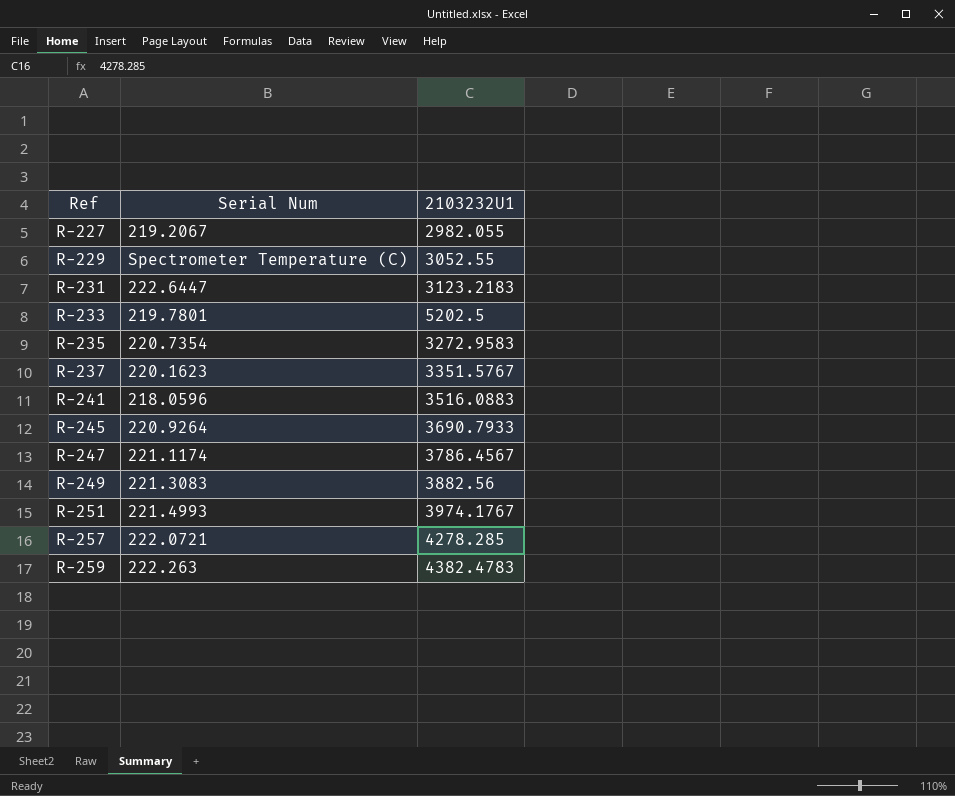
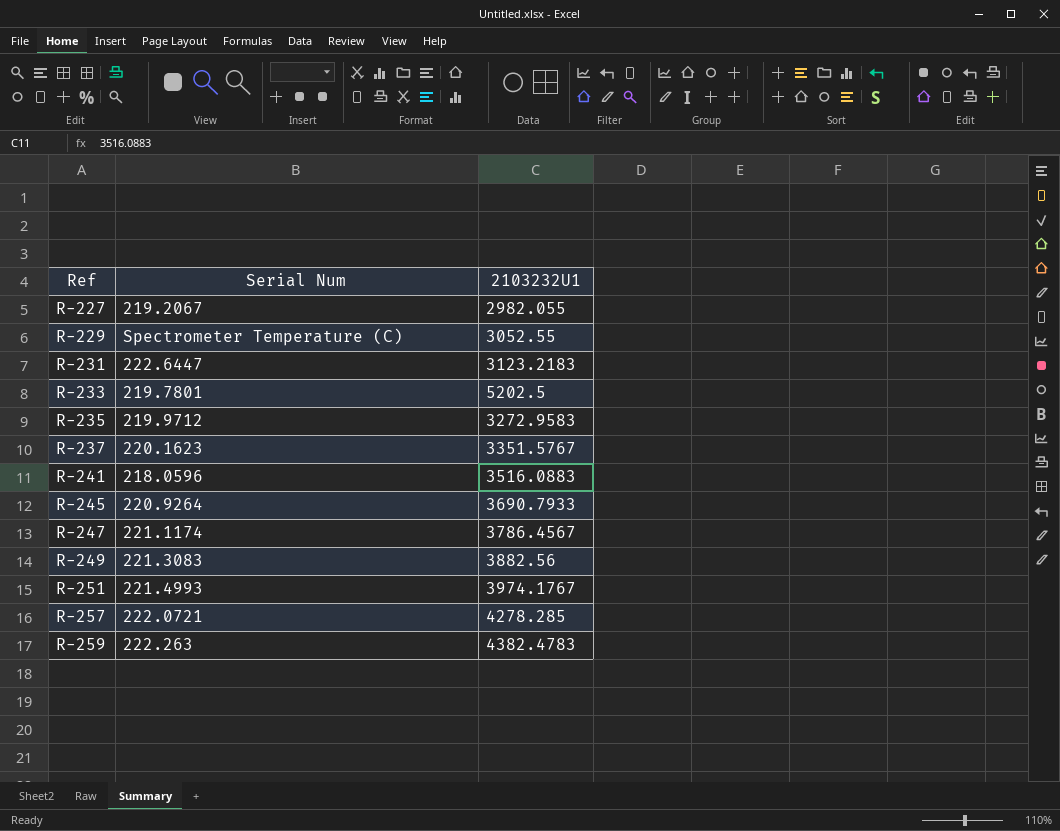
R-235 | Serial Num: 220.7354 -> 219.9712

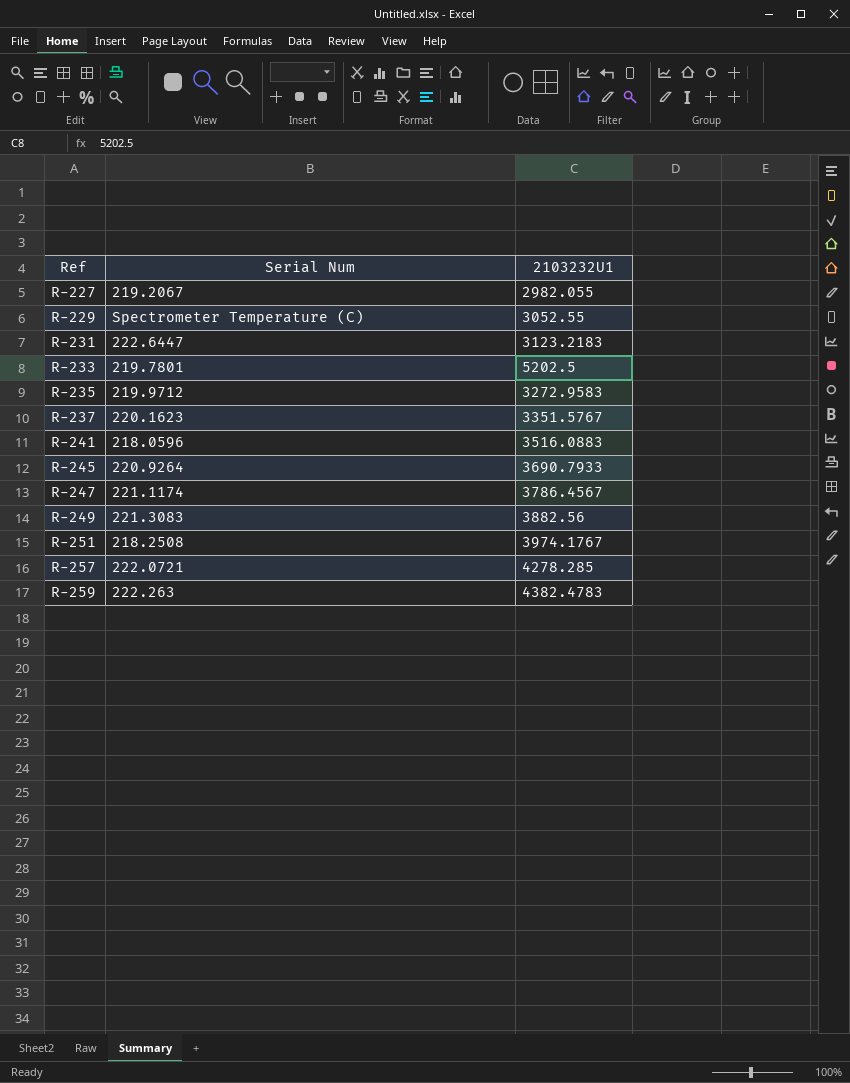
R-251 | Serial Num: 221.4993 -> 218.2508

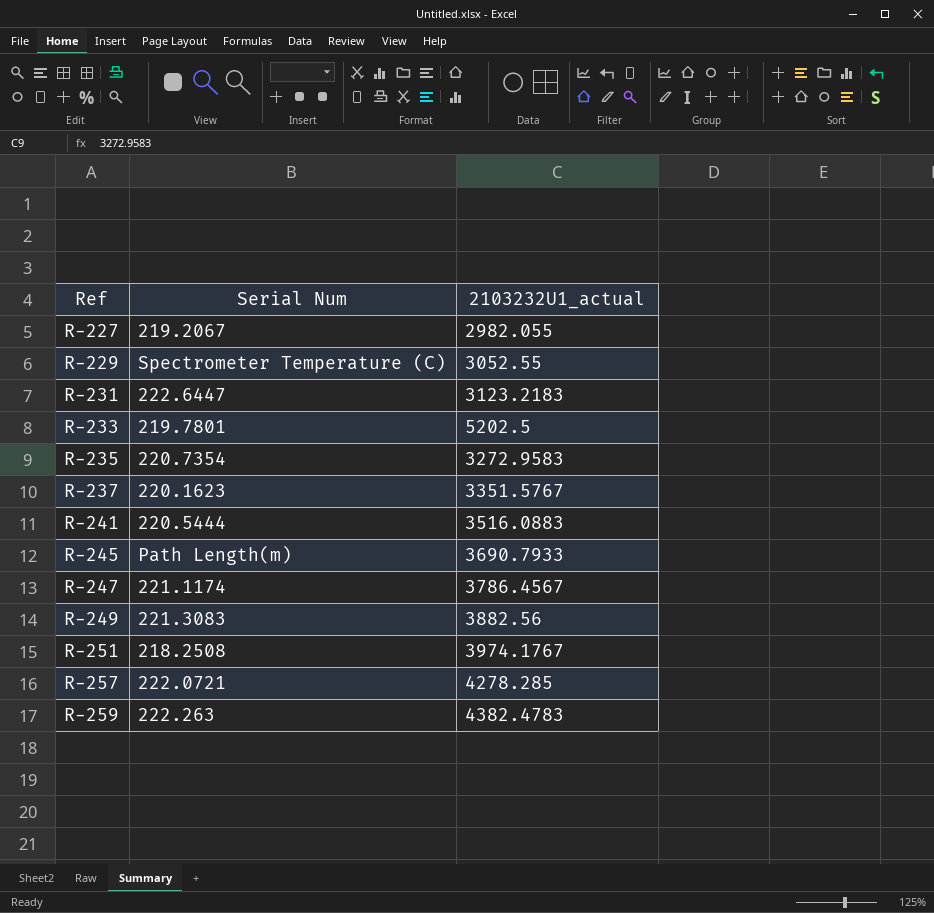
column name: 2103232U1 -> 2103232U1_actual
R-235 | Serial Num: 219.9712 -> 220.7354
R-241 | Serial Num: 218.0596 -> 220.5444
R-245 | Serial Num: 220.9264 -> Path Length(m)

